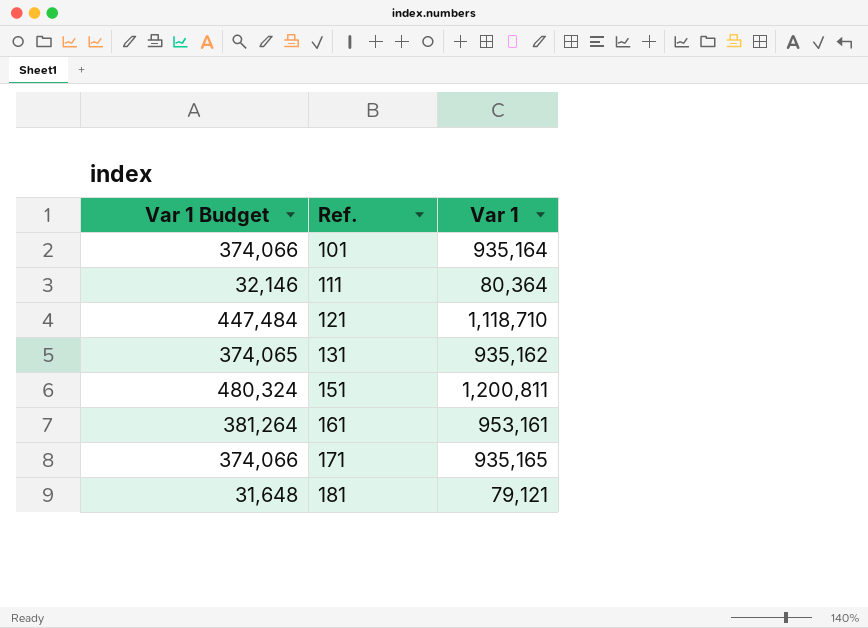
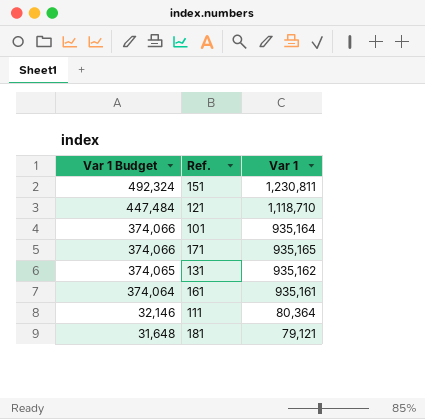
row order: Ref. ascending -> Var 1 Budget descending
151 | Var 1 Budget: 480,324 -> 492,324
151 | Var 1: 1,200,811 -> 1,230,811
161 | Var 1 Budget: 381,264 -> 374,064
161 | Var 1: 953,161 -> 935,161

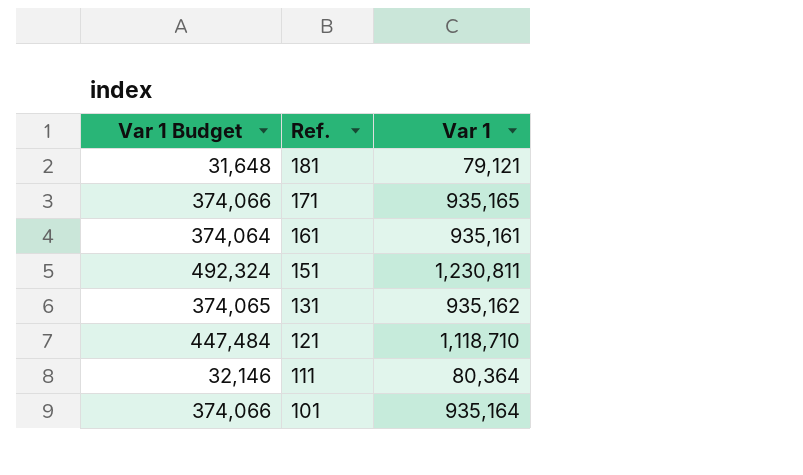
row order: Var 1 Budget descending -> Ref. descending

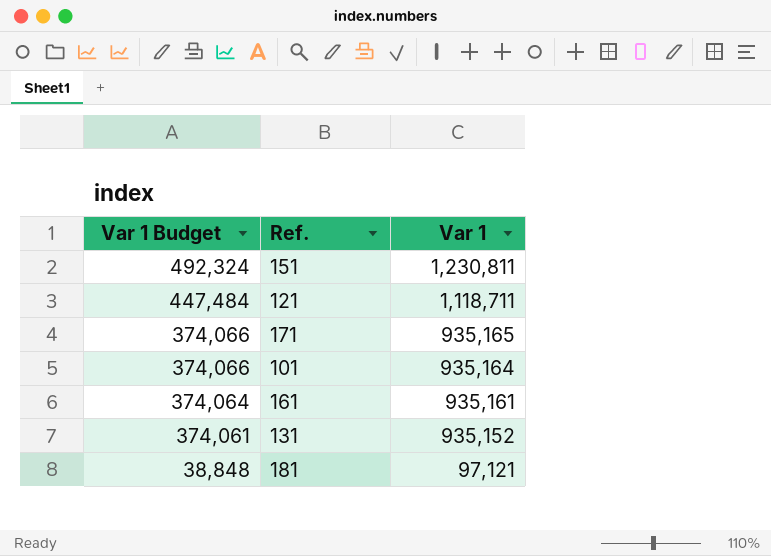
row order: Ref. descending -> Var 1 Budget descending
row 111: 32,146 | 80,364 -> none
121 | Var 1: 1,118,710 -> 1,118,711
131 | Var 1 Budget: 374,065 -> 374,061
131 | Var 1: 935,162 -> 935,152
181 | Var 1 Budget: 31,648 -> 38,848
181 | Var 1: 79,121 -> 97,121

